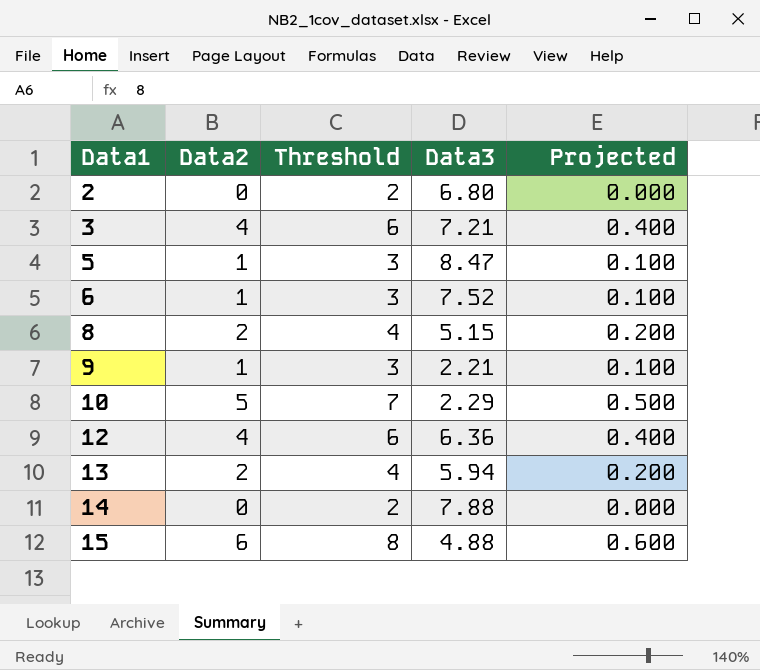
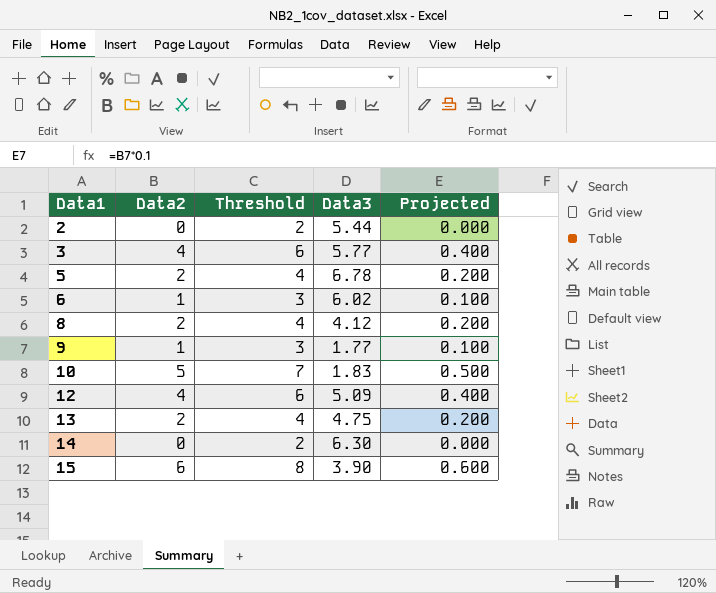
2 | Data3: 6.80 -> 5.44
3 | Data3: 7.21 -> 5.77
5 | Data2: 1 -> 2
5 | Threshold: 3 -> 4
5 | Data3: 8.47 -> 6.78
5 | Projected: 0.100 -> 0.200
6 | Data3: 7.52 -> 6.02
8 | Data3: 5.15 -> 4.12
9 | Data3: 2.21 -> 1.77
10 | Data3: 2.29 -> 1.83
12 | Data3: 6.36 -> 5.09
13 | Data3: 5.94 -> 4.75
14 | Data3: 7.88 -> 6.30
15 | Data3: 4.88 -> 3.90

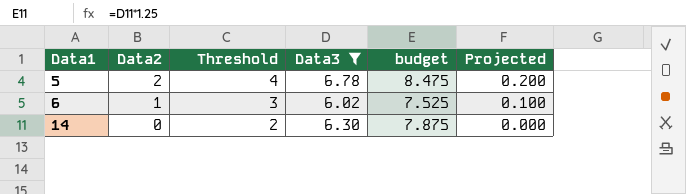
filter: none -> Data3 >= 6.02
column budget | formula: none -> [Data3] * 1.25

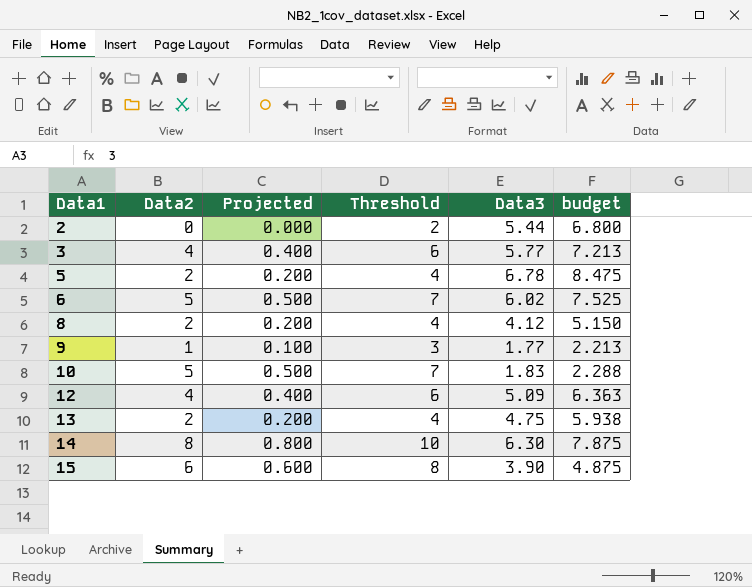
filter: Data3 >= 6.02 -> none
column Projected | position: 6 -> 3
6 | Data2: 1 -> 5
6 | Projected: 0.100 -> 0.500
6 | Threshold: 3 -> 7
14 | Data2: 0 -> 8
14 | Projected: 0.000 -> 0.800
14 | Threshold: 2 -> 10

